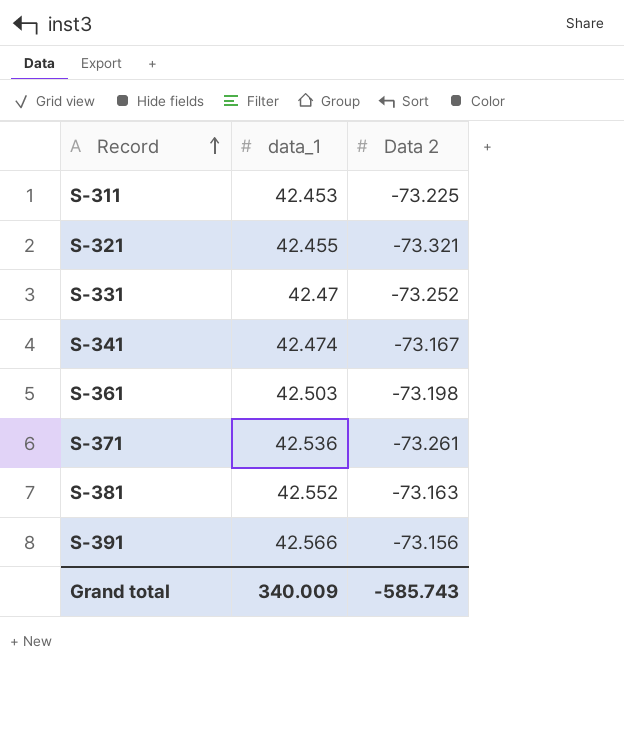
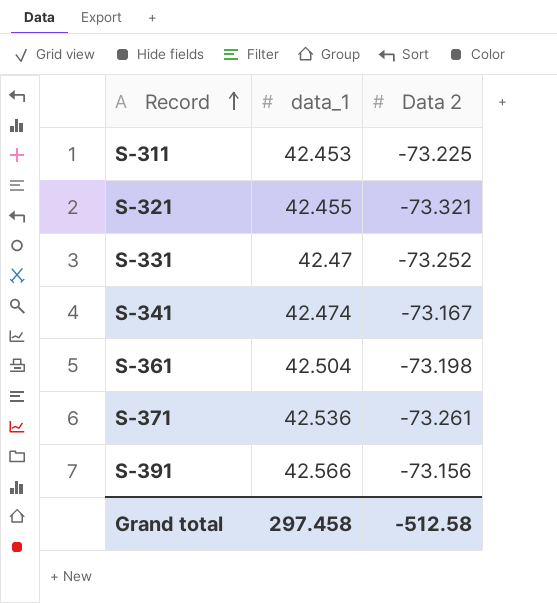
row S-381: 42.552 | -73.163 -> none
S-361 | data_1: 42.503 -> 42.504
Grand total | data_1: 340.009 -> 297.458
Grand total | Data 2: -585.743 -> -512.58

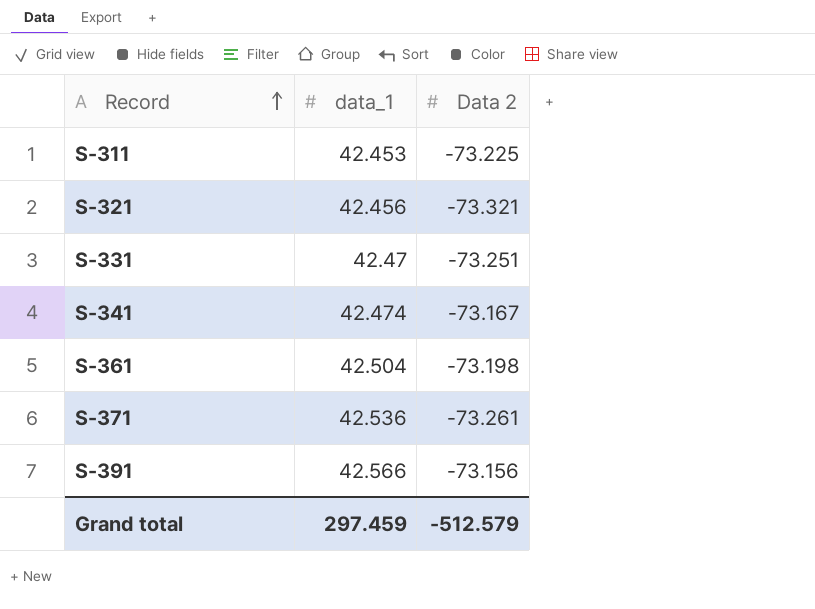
S-321 | data_1: 42.455 -> 42.456
S-331 | Data 2: -73.252 -> -73.251
Grand total | data_1: 297.458 -> 297.459
Grand total | Data 2: -512.58 -> -512.579

